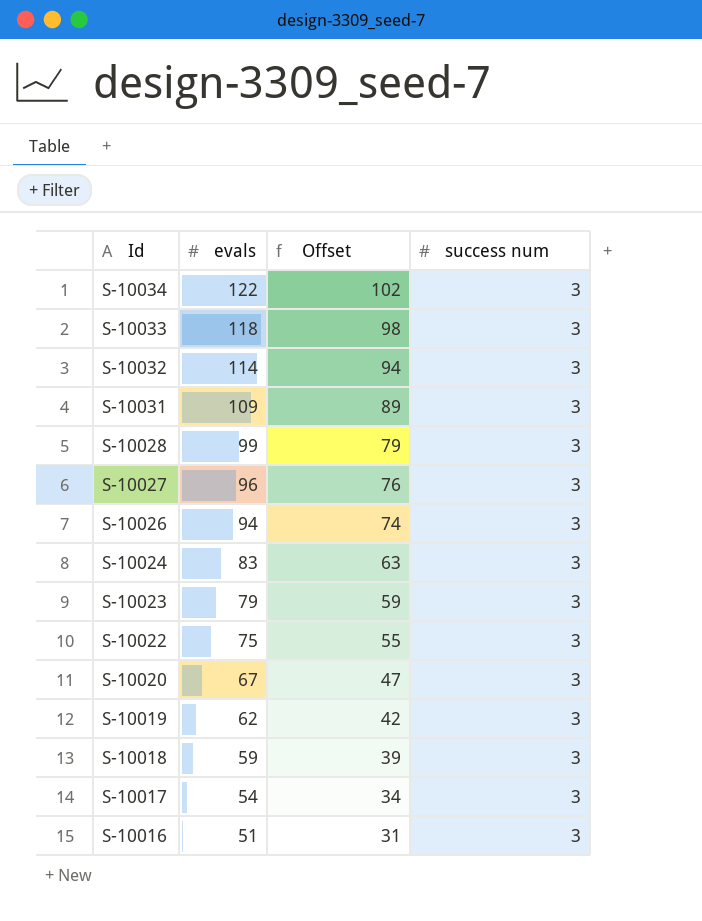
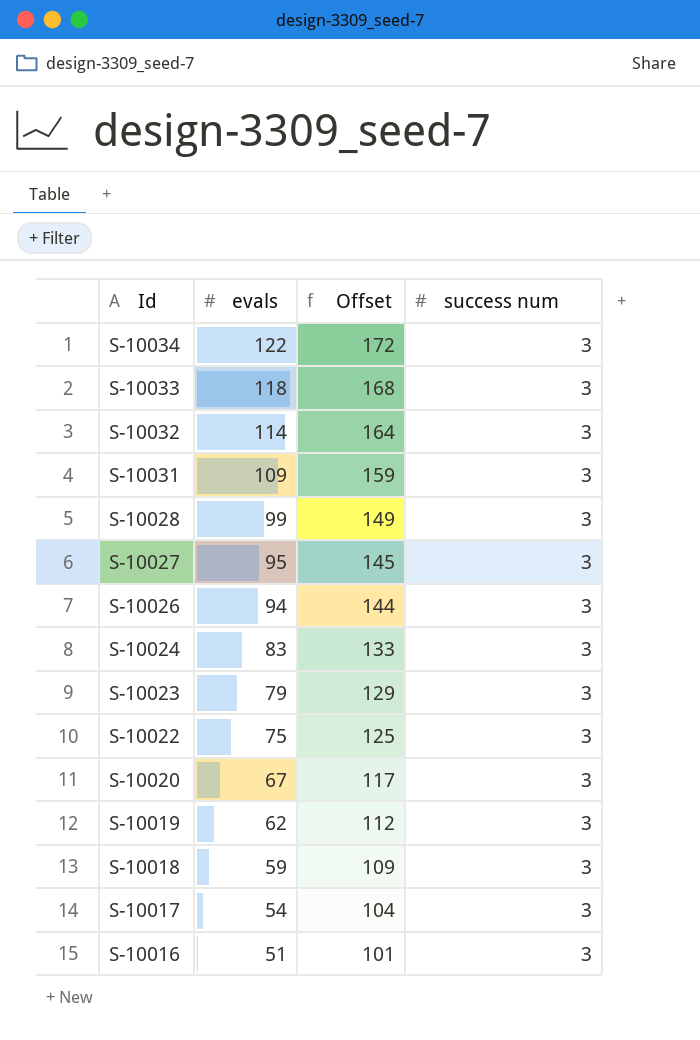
column Offset | formula: [evals] - 20 -> [evals] + 50
S-10027 | evals: 96 -> 95

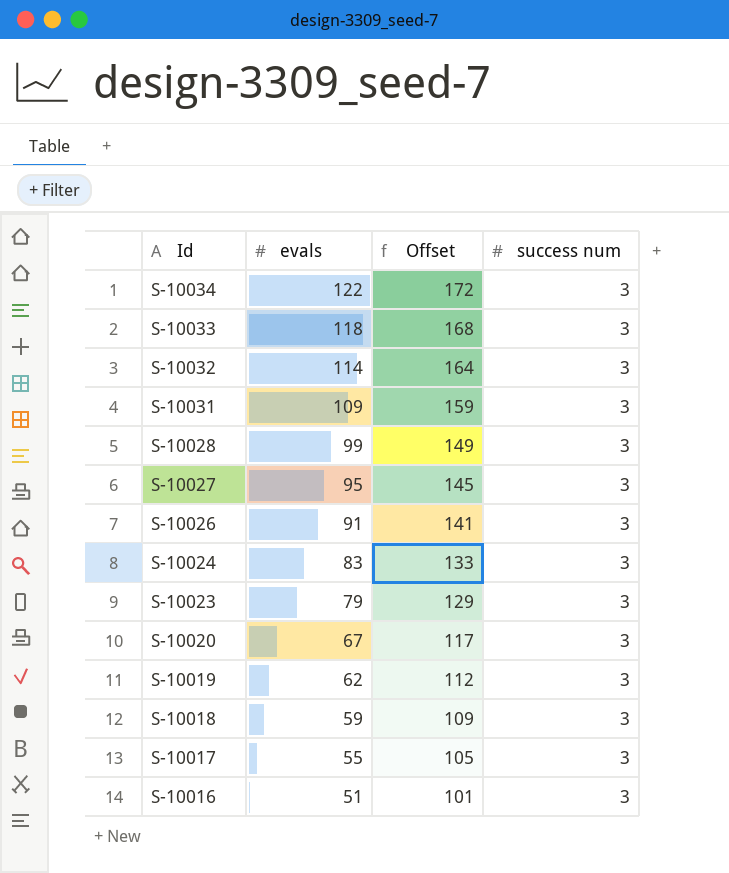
row S-10022: 75 | 125 | 3 -> none
S-10026 | evals: 94 -> 91
S-10026 | Offset: 144 -> 141
S-10017 | evals: 54 -> 55
S-10017 | Offset: 104 -> 105

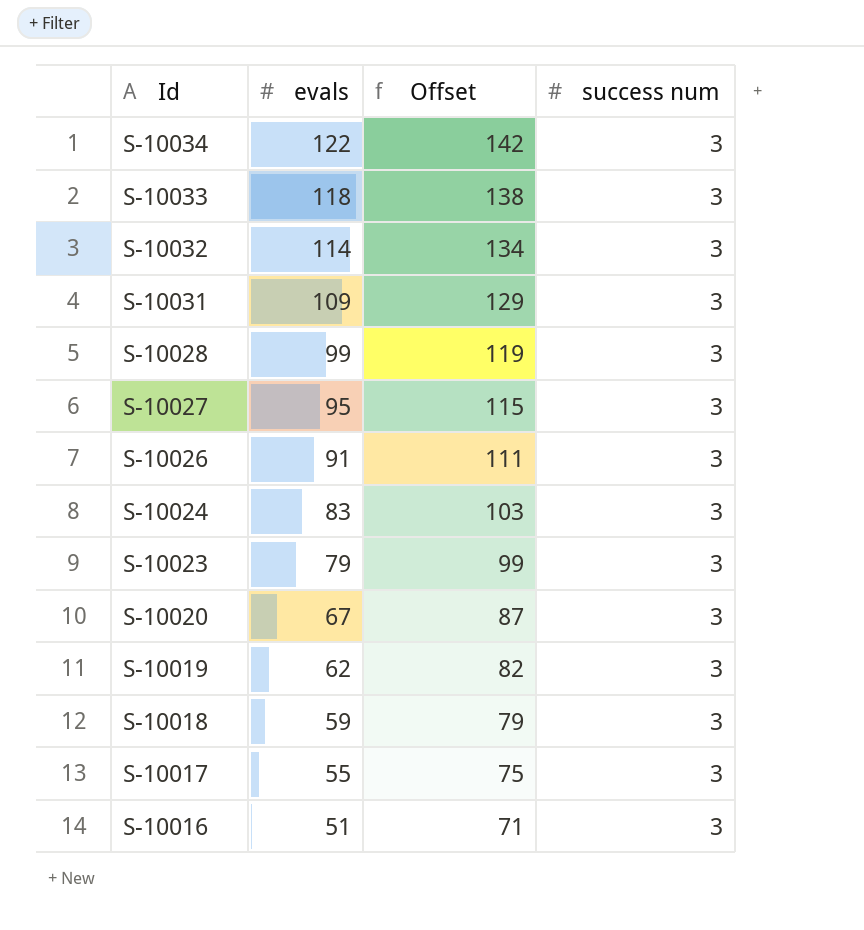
column Offset | formula: [evals] + 50 -> [evals] + 20

